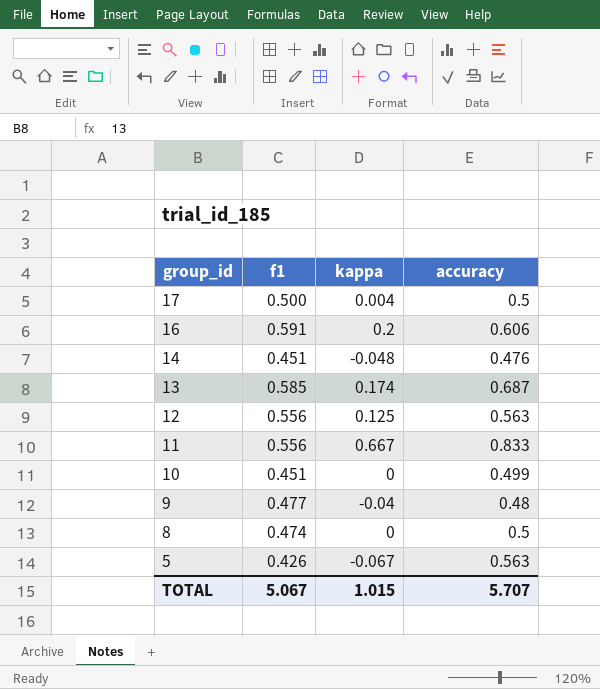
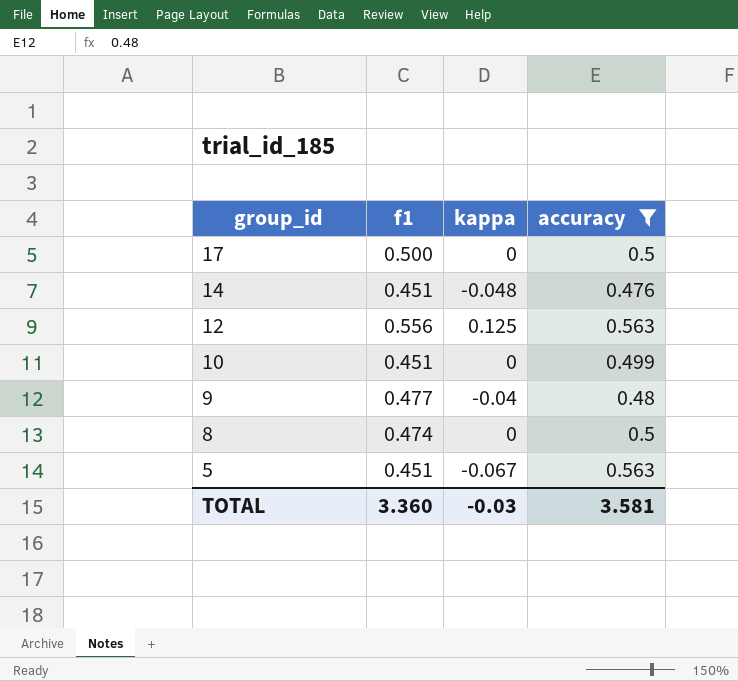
filter: none -> accuracy <= 0.563
17 | kappa: 0.004 -> 0
5 | f1: 0.426 -> 0.451
TOTAL | f1: 5.067 -> 3.360
TOTAL | kappa: 1.015 -> -0.03
TOTAL | accuracy: 5.707 -> 3.581

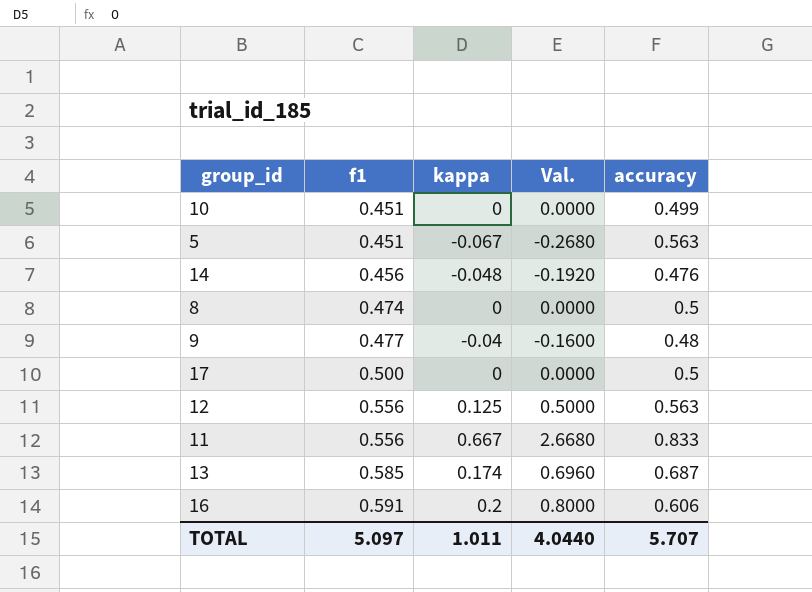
filter: accuracy <= 0.563 -> none
row order: group_id descending -> f1 ascending
column Val. | formula: none -> [kappa] * 4
14 | f1: 0.451 -> 0.456
TOTAL | f1: 3.360 -> 5.097
TOTAL | kappa: -0.03 -> 1.011
TOTAL | accuracy: 3.581 -> 5.707

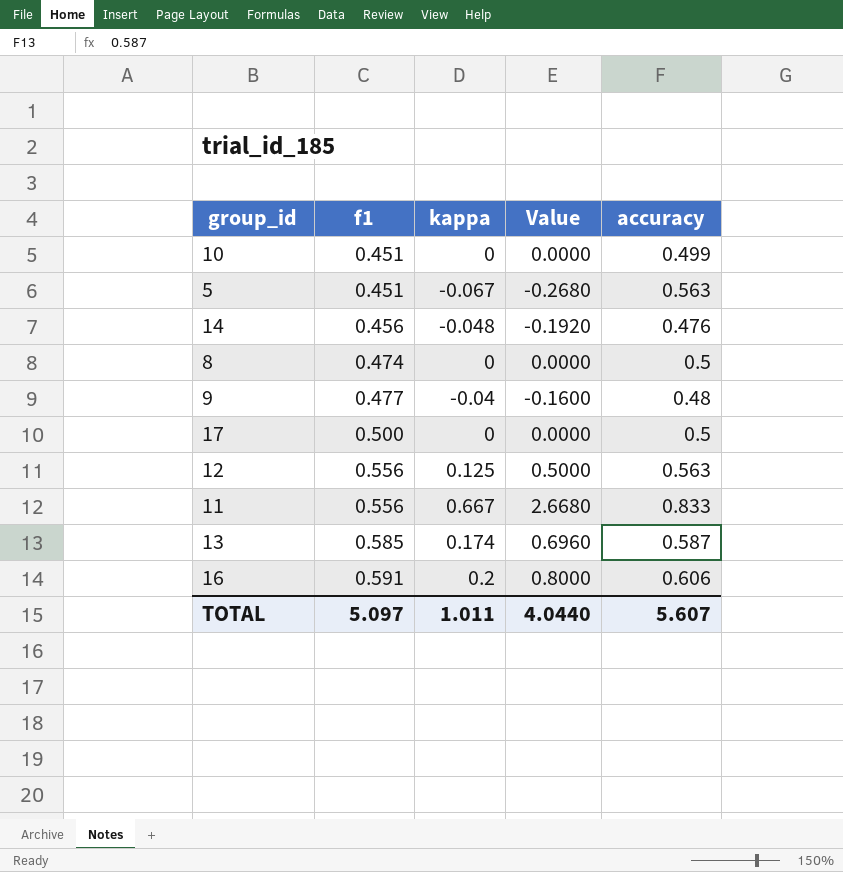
column name: Val. -> Value
13 | accuracy: 0.687 -> 0.587
TOTAL | accuracy: 5.707 -> 5.607

